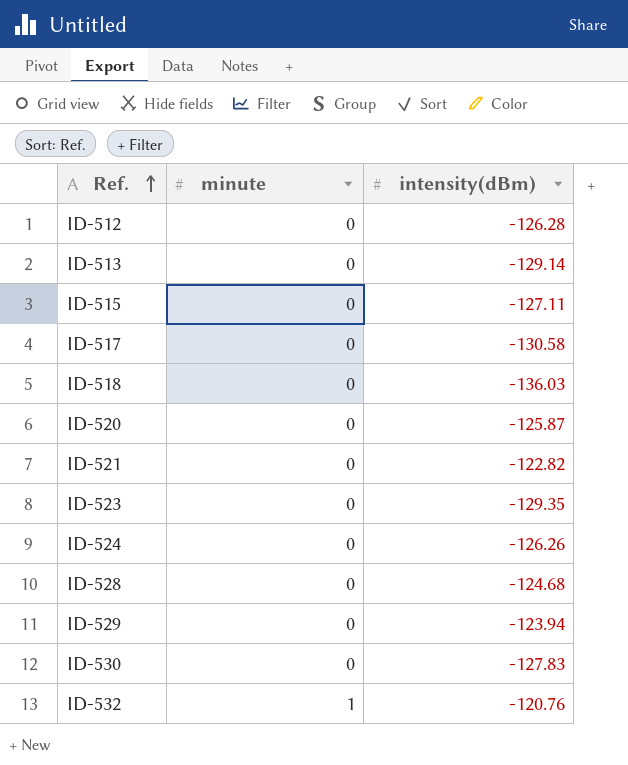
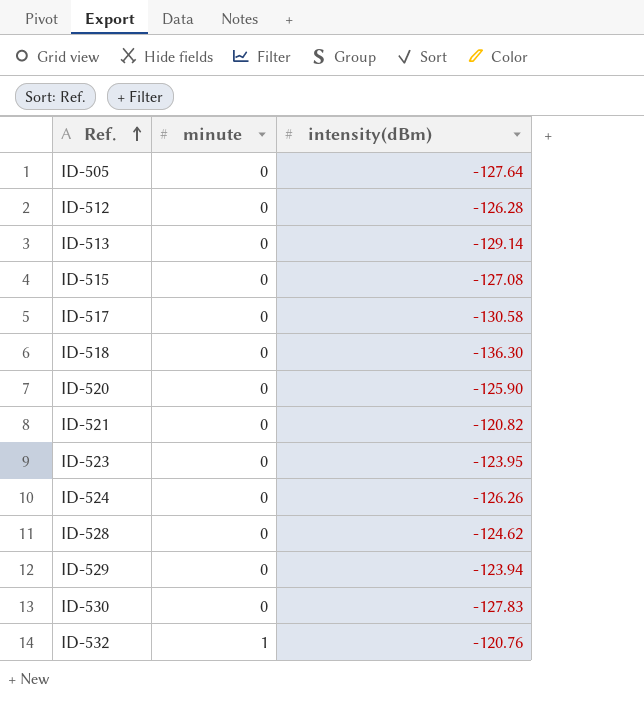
row ID-505: none -> 0 | -127.64
ID-515 | intensity(dBm): -127.11 -> -127.08
ID-518 | intensity(dBm): -136.03 -> -136.30
ID-520 | intensity(dBm): -125.87 -> -125.90
ID-521 | intensity(dBm): -122.82 -> -120.82
ID-523 | intensity(dBm): -129.35 -> -123.95
ID-528 | intensity(dBm): -124.68 -> -124.62

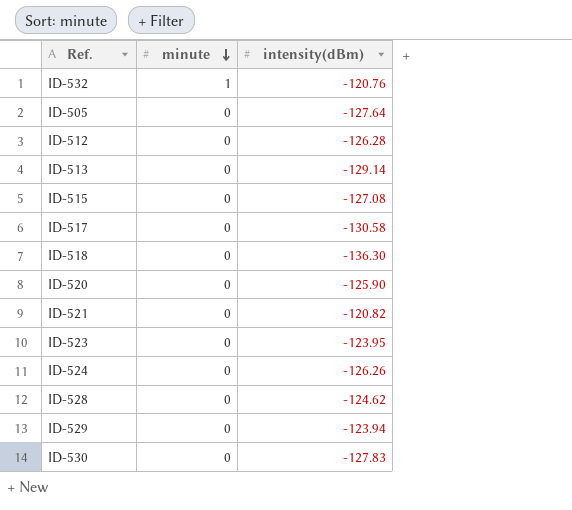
row order: Ref. ascending -> minute descending

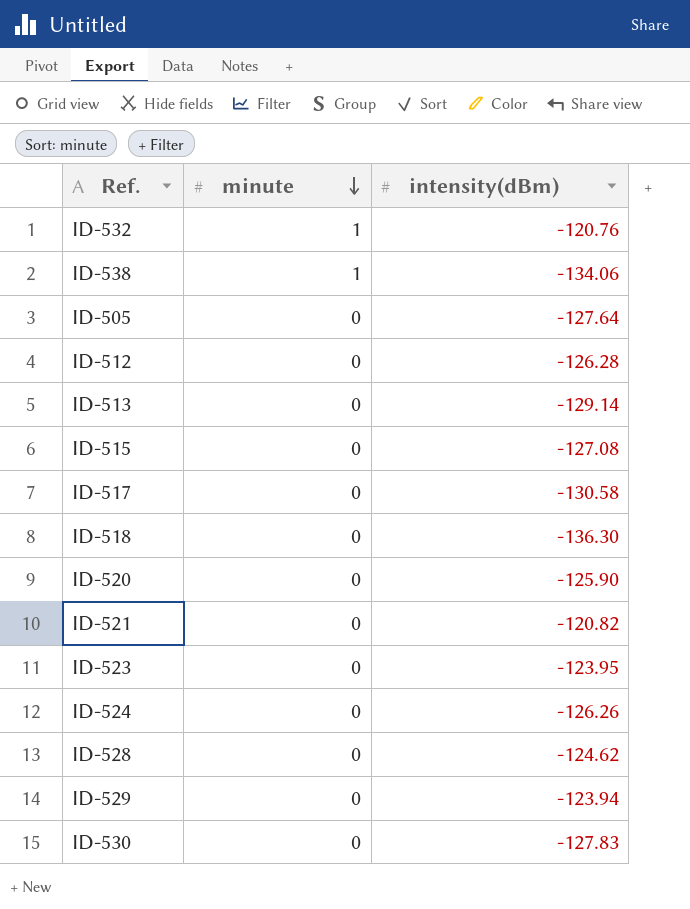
row ID-538: none -> 1 | -134.06

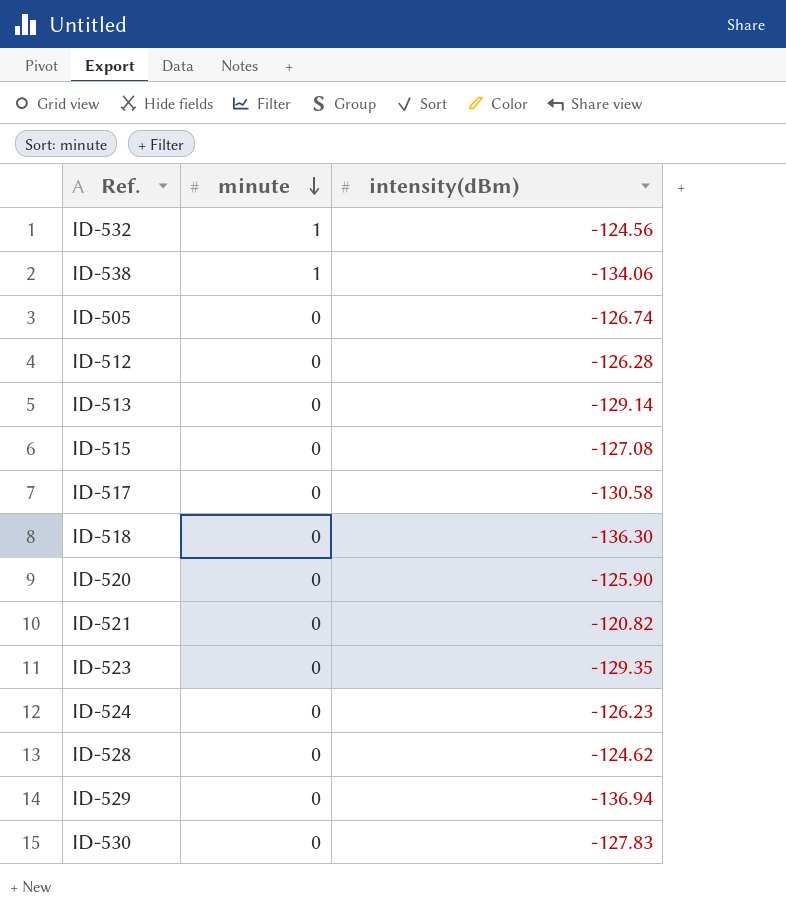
ID-532 | intensity(dBm): -120.76 -> -124.56
ID-505 | intensity(dBm): -127.64 -> -126.74
ID-523 | intensity(dBm): -123.95 -> -129.35
ID-524 | intensity(dBm): -126.26 -> -126.23
ID-529 | intensity(dBm): -123.94 -> -136.94

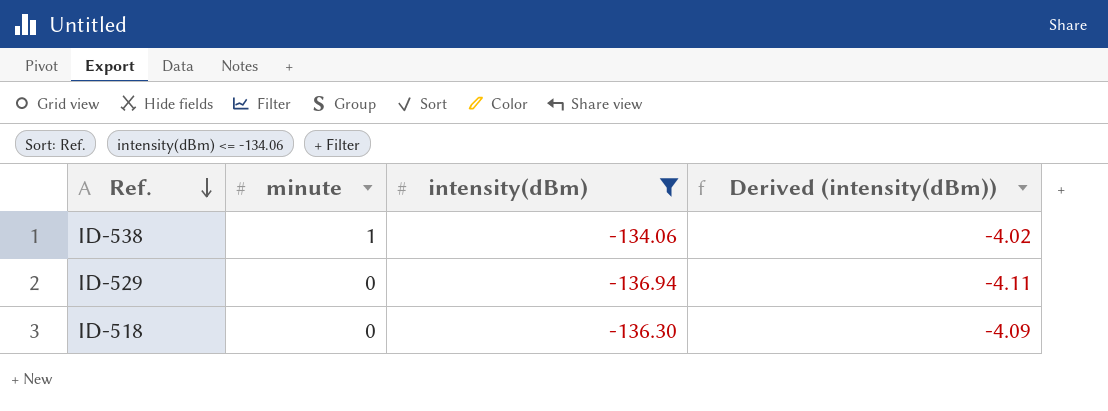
filter: none -> intensity(dBm) <= -134.06
row order: minute descending -> Ref. descending
column Derived (intensity(dBm)) | formula: none -> [intensity(dBm)] * 0.03

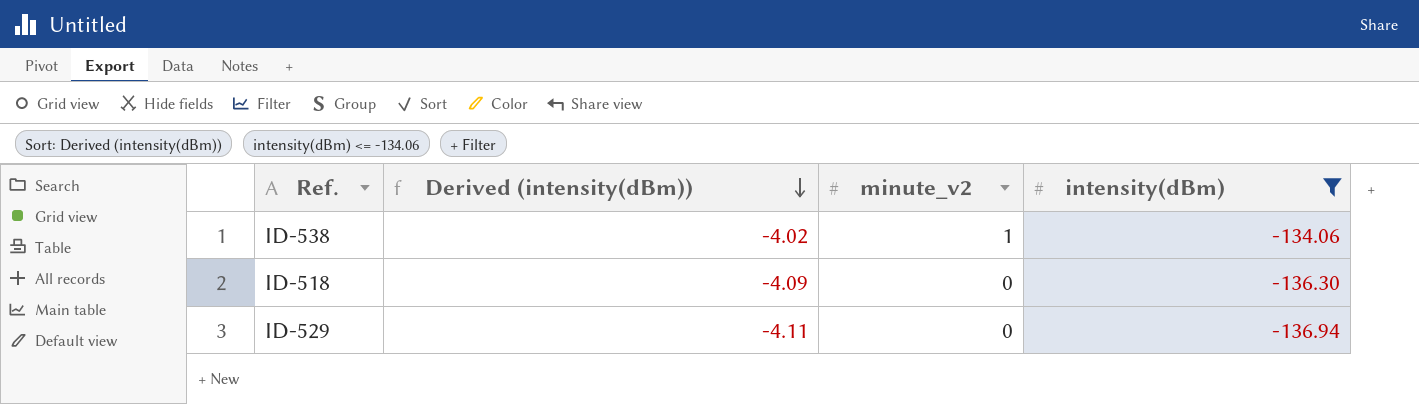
row order: Ref. descending -> Derived (intensity(dBm)) descending
column Derived (intensity(dBm)) | position: 4 -> 2
column name: minute -> minute_v2

